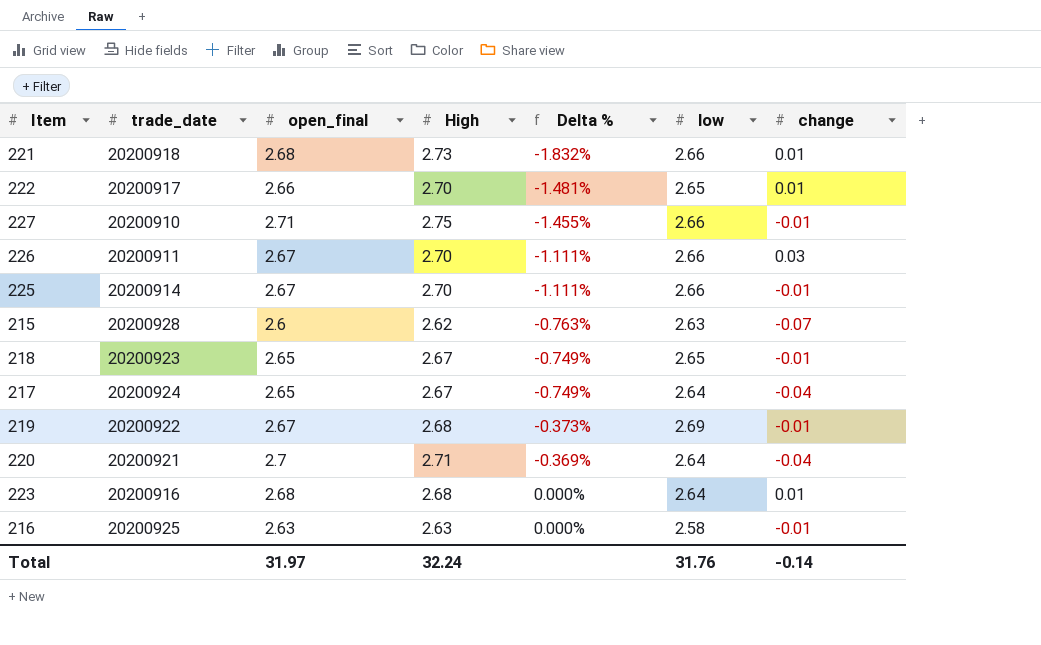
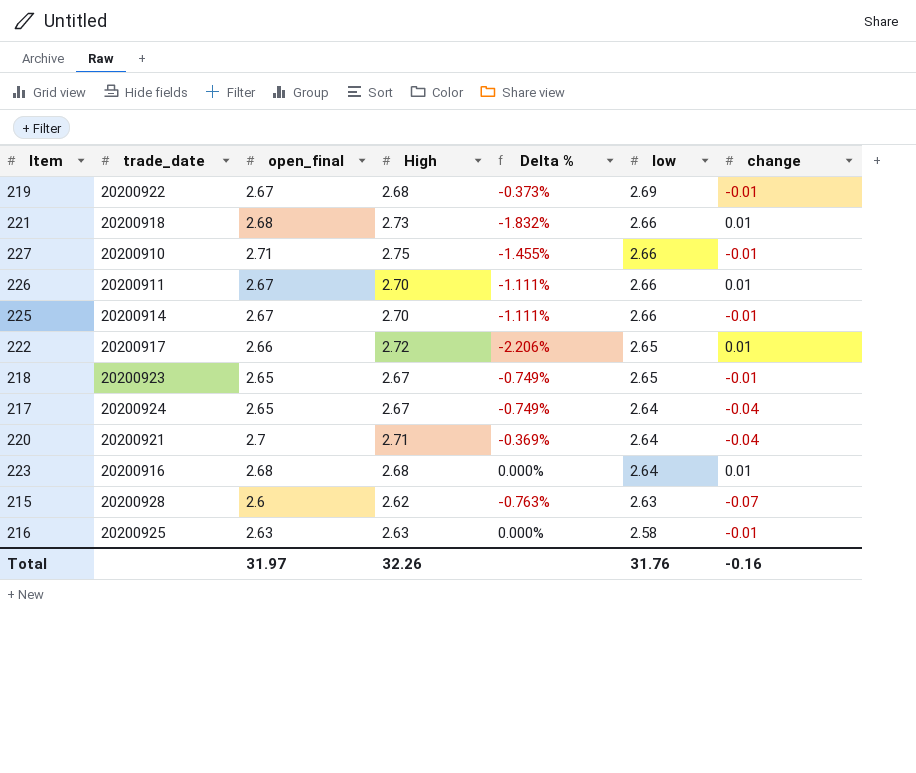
row order: Delta % ascending -> low descending
226 | change: 0.03 -> 0.01
222 | High: 2.70 -> 2.72
222 | Delta %: -1.481% -> -2.206%
Total | High: 32.24 -> 32.26
Total | change: -0.14 -> -0.16

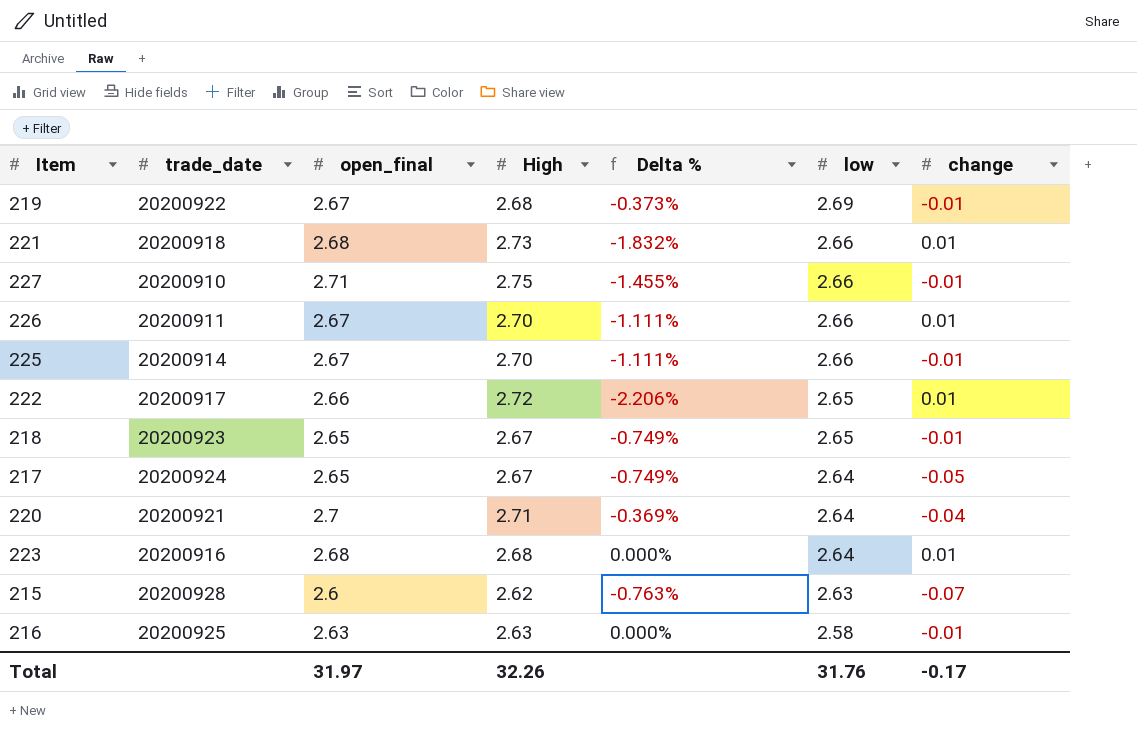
217 | change: -0.04 -> -0.05
Total | change: -0.16 -> -0.17

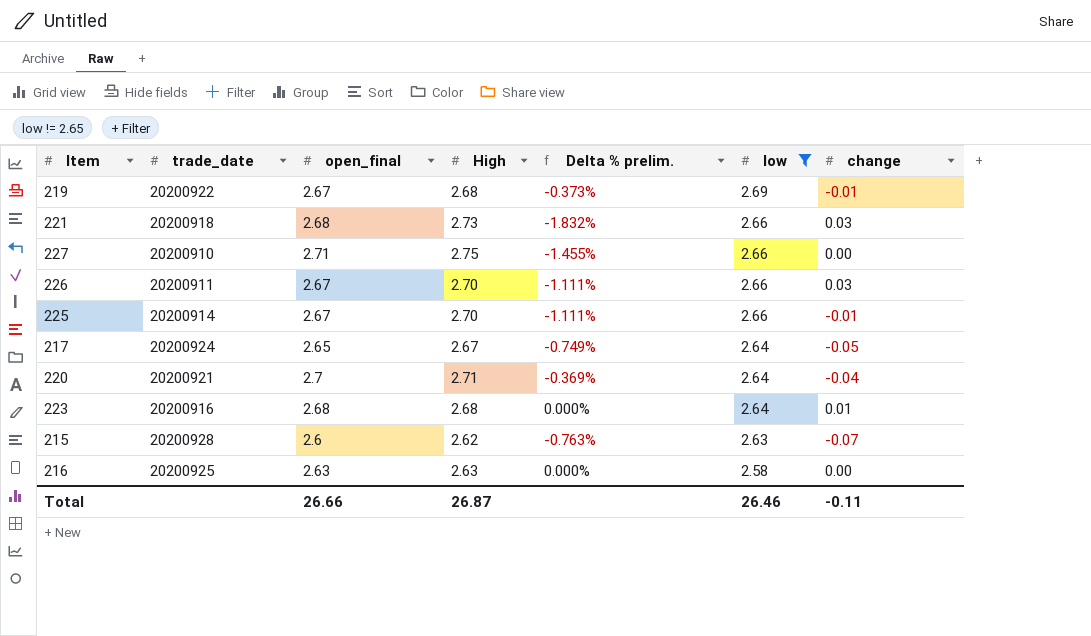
filter: none -> low != 2.65
column name: Delta % -> Delta % prelim.
221 | change: 0.01 -> 0.03
227 | change: -0.01 -> 0.00
226 | change: 0.01 -> 0.03
216 | change: -0.01 -> 0.00
Total | open_final: 31.97 -> 26.66
Total | High: 32.26 -> 26.87
Total | low: 31.76 -> 26.46
Total | change: -0.17 -> -0.11

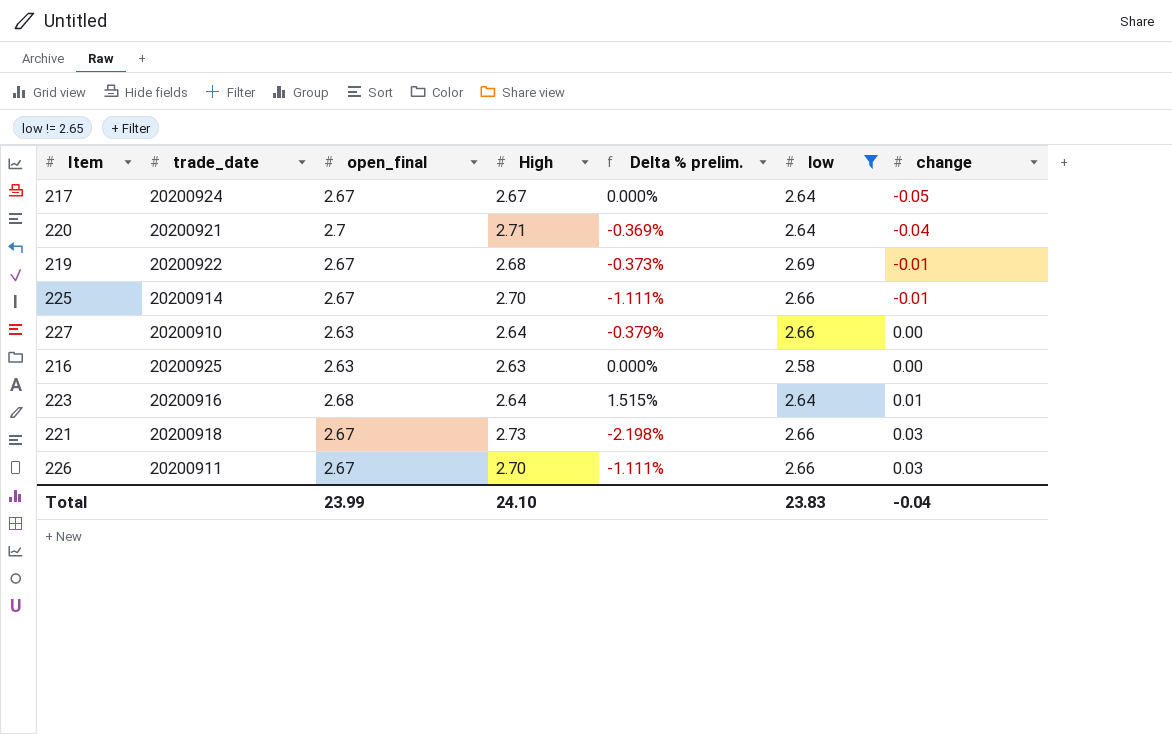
row order: low descending -> change ascending
row 215: 20200928 | 2.6 | 2.62 | -0.763% | 2.63 | -0.07 -> none
217 | open_final: 2.65 -> 2.67
217 | Delta % prelim.: -0.749% -> 0.000%
227 | open_final: 2.71 -> 2.63
227 | High: 2.75 -> 2.64
227 | Delta % prelim.: -1.455% -> -0.379%
223 | High: 2.68 -> 2.64
223 | Delta % prelim.: 0.000% -> 1.515%
221 | open_final: 2.68 -> 2.67
221 | Delta % prelim.: -1.832% -> -2.198%
Total | open_final: 26.66 -> 23.99
Total | High: 26.87 -> 24.10
Total | low: 26.46 -> 23.83
Total | change: -0.11 -> -0.04

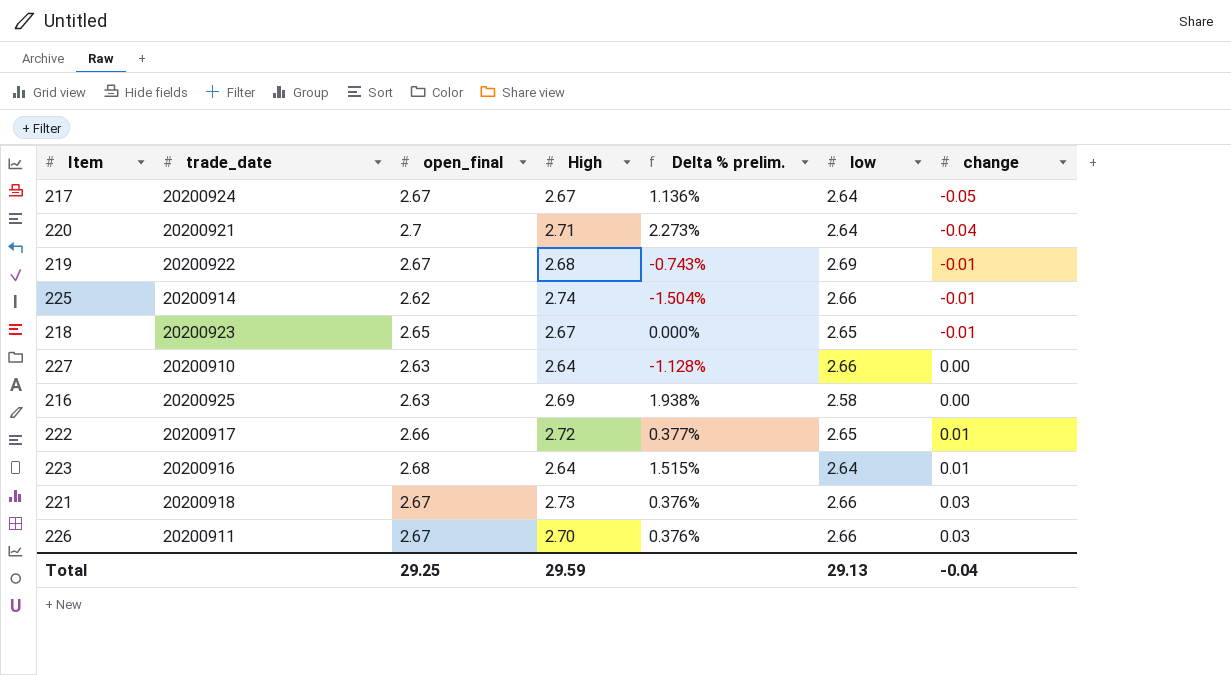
filter: low != 2.65 -> none
column Delta % prelim. | formula: ([open_final] - [High]) / [High] -> ([open_final] - [low]) / [low]
225 | open_final: 2.67 -> 2.62
225 | High: 2.70 -> 2.74
216 | High: 2.63 -> 2.69
Total | open_final: 23.99 -> 29.25
Total | High: 24.10 -> 29.59
Total | low: 23.83 -> 29.13

